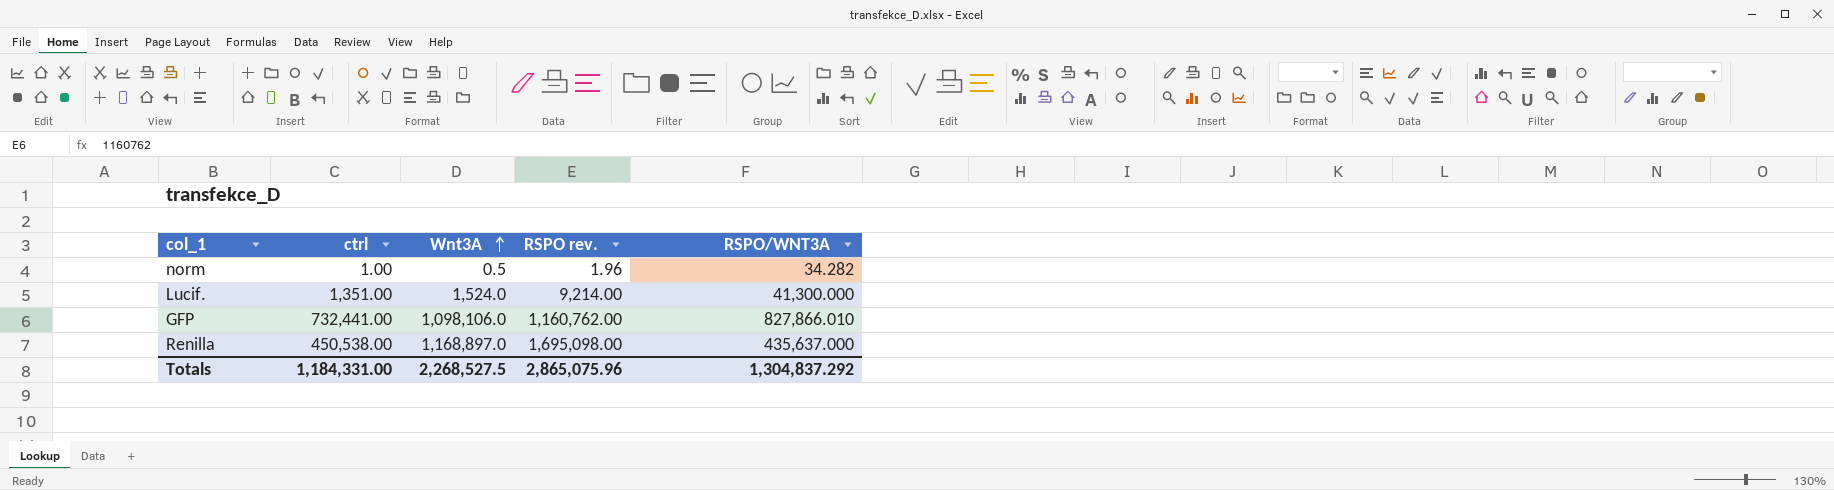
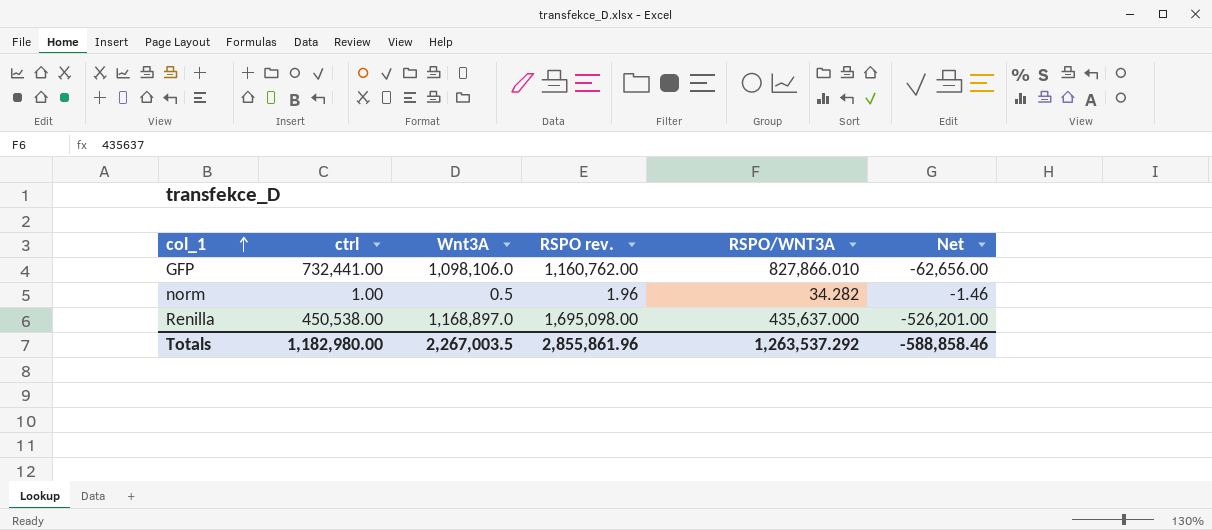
row order: Wnt3A ascending -> col_1 ascending
column Net | formula: none -> [Wnt3A] - [RSPO rev.]
row Lucif.: 1,351.00 | 1,524.0 | 9,214.00 | 41,300.000 -> none
Totals | ctrl: 1,184,331.00 -> 1,182,980.00
Totals | Wnt3A: 2,268,527.5 -> 2,267,003.5
Totals | RSPO rev.: 2,865,075.96 -> 2,855,861.96
Totals | RSPO/WNT3A: 1,304,837.292 -> 1,263,537.292

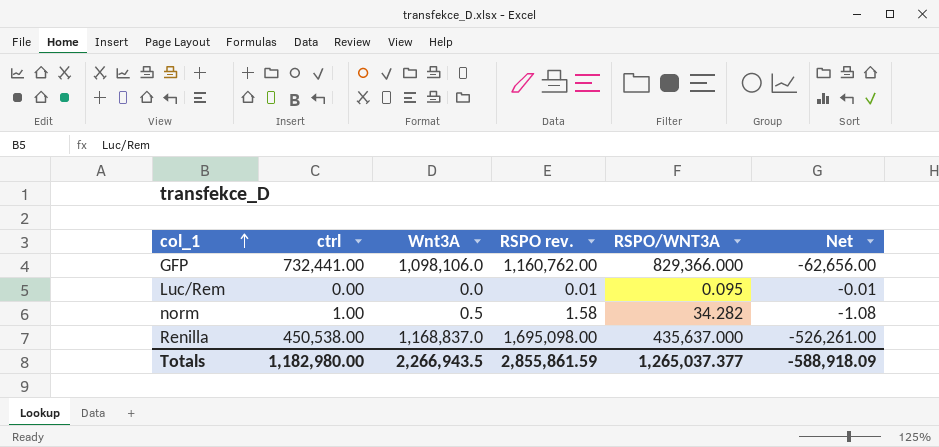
GFP | RSPO/WNT3A: 827,866.010 -> 829,366.000
row Luc/Rem: none -> 0.00 | 0.0 | 0.01 | 0.095 | -0.01
norm | RSPO rev.: 1.96 -> 1.58
norm | Net: -1.46 -> -1.08
Renilla | Wnt3A: 1,168,897.0 -> 1,168,837.0
Renilla | Net: -526,201.00 -> -526,261.00
Totals | Wnt3A: 2,267,003.5 -> 2,266,943.5
Totals | RSPO rev.: 2,855,861.96 -> 2,855,861.59
Totals | RSPO/WNT3A: 1,263,537.292 -> 1,265,037.377
Totals | Net: -588,858.46 -> -588,918.09

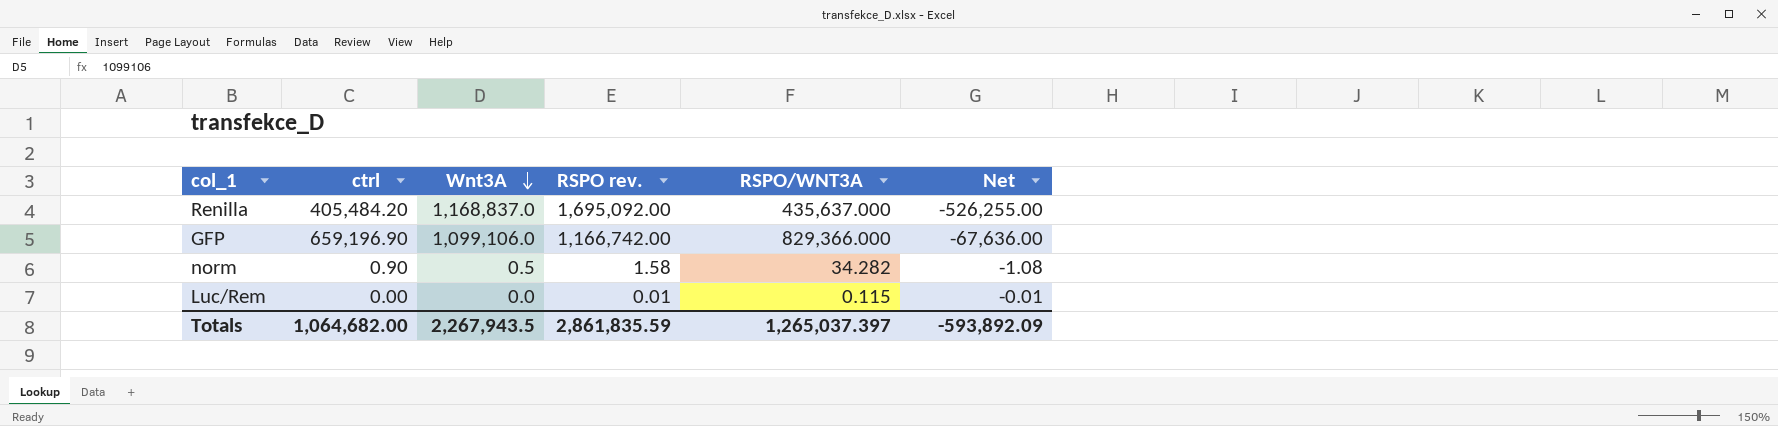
row order: col_1 ascending -> Wnt3A descending
Renilla | ctrl: 450,538.00 -> 405,484.20
Renilla | RSPO rev.: 1,695,098.00 -> 1,695,092.00
Renilla | Net: -526,261.00 -> -526,255.00
GFP | ctrl: 732,441.00 -> 659,196.90
GFP | Wnt3A: 1,098,106.0 -> 1,099,106.0
GFP | RSPO rev.: 1,160,762.00 -> 1,166,742.00
GFP | Net: -62,656.00 -> -67,636.00
norm | ctrl: 1.00 -> 0.90
Luc/Rem | RSPO/WNT3A: 0.095 -> 0.115
Totals | ctrl: 1,182,980.00 -> 1,064,682.00
Totals | Wnt3A: 2,266,943.5 -> 2,267,943.5
Totals | RSPO rev.: 2,855,861.59 -> 2,861,835.59
Totals | RSPO/WNT3A: 1,265,037.377 -> 1,265,037.397
Totals | Net: -588,918.09 -> -593,892.09

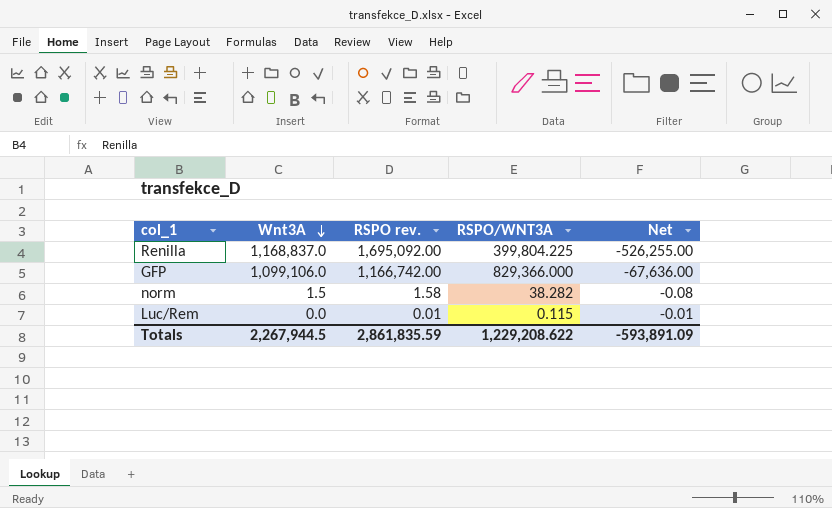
column ctrl | position: 2 -> none
Renilla | RSPO/WNT3A: 435,637.000 -> 399,804.225
norm | Wnt3A: 0.5 -> 1.5
norm | RSPO/WNT3A: 34.282 -> 38.282
norm | Net: -1.08 -> -0.08
Totals | Wnt3A: 2,267,943.5 -> 2,267,944.5
Totals | RSPO/WNT3A: 1,265,037.397 -> 1,229,208.622
Totals | Net: -593,892.09 -> -593,891.09

